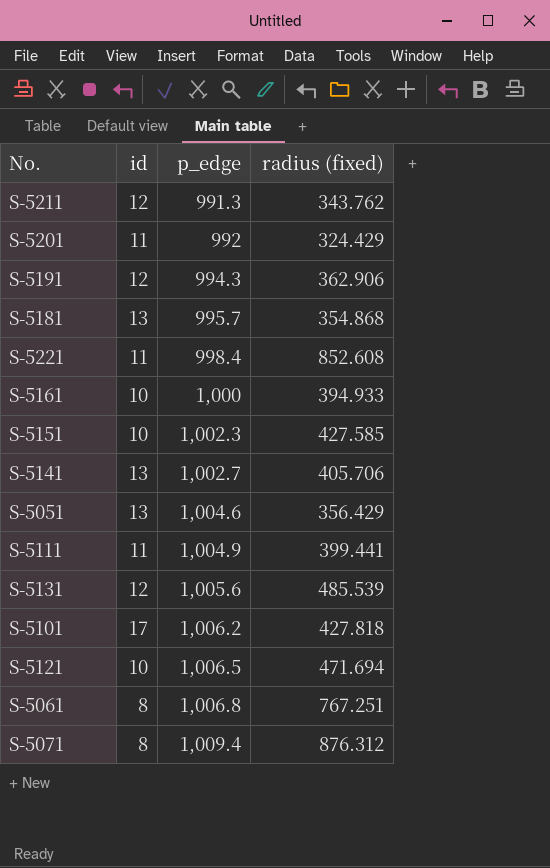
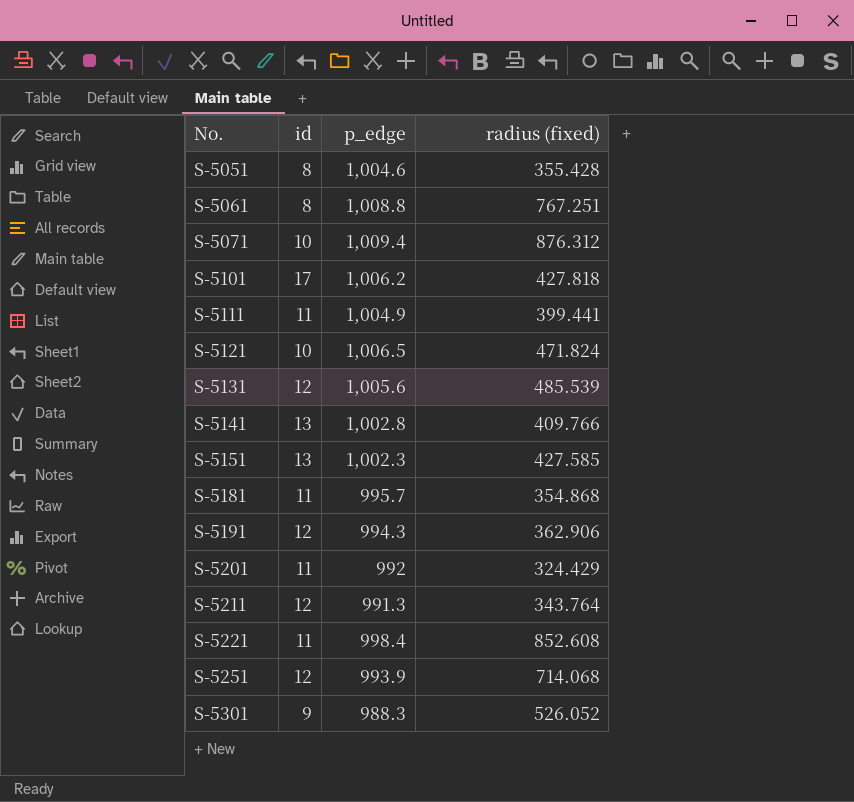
row order: p_edge ascending -> No. ascending
row S-5161: 10 | 1,000 | 394.933 -> none
S-5051 | id: 13 -> 8
S-5051 | radius (fixed): 356.429 -> 355.428
S-5061 | p_edge: 1,006.8 -> 1,008.8
S-5071 | id: 8 -> 10
S-5121 | radius (fixed): 471.694 -> 471.824
S-5141 | p_edge: 1,002.7 -> 1,002.8
S-5141 | radius (fixed): 405.706 -> 409.766
S-5151 | id: 10 -> 13
S-5181 | id: 13 -> 11
S-5211 | radius (fixed): 343.762 -> 343.764
row S-5251: none -> 12 | 993.9 | 714.068
row S-5301: none -> 9 | 988.3 | 526.052

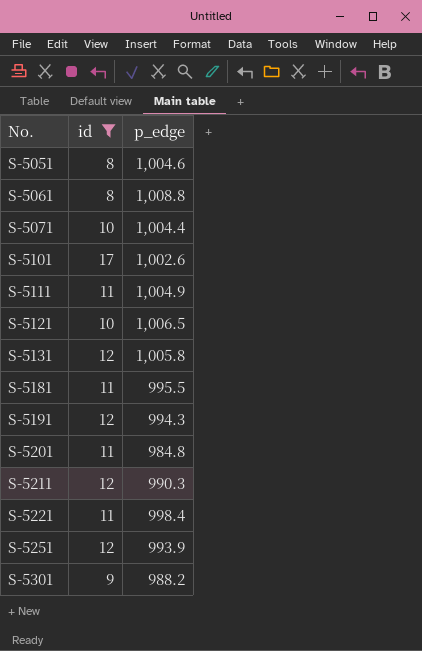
filter: none -> id != 13
column radius (fixed) | position: 4 -> none
S-5071 | p_edge: 1,009.4 -> 1,004.4
S-5101 | p_edge: 1,006.2 -> 1,002.6
S-5131 | p_edge: 1,005.6 -> 1,005.8
S-5181 | p_edge: 995.7 -> 995.5
S-5201 | p_edge: 992 -> 984.8
S-5211 | p_edge: 991.3 -> 990.3
S-5301 | p_edge: 988.3 -> 988.2

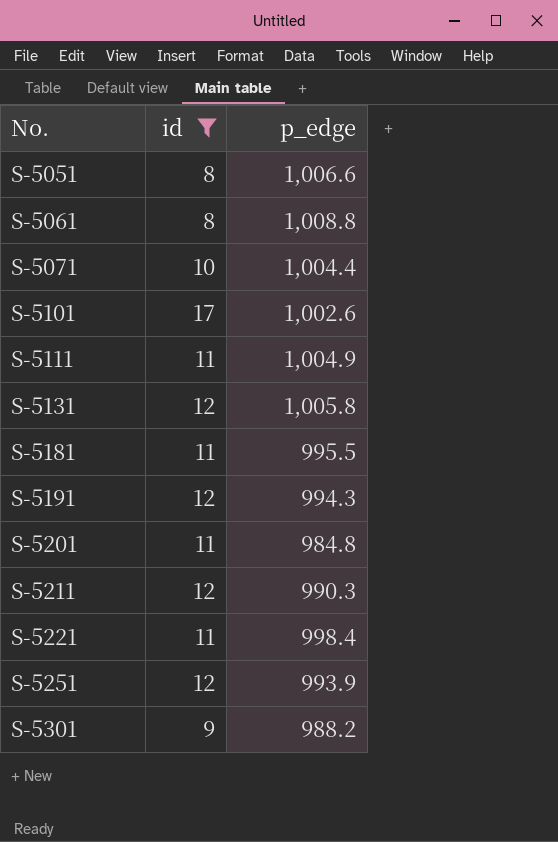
row S-5121: 10 | 1,006.5 -> none
S-5051 | p_edge: 1,004.6 -> 1,006.6

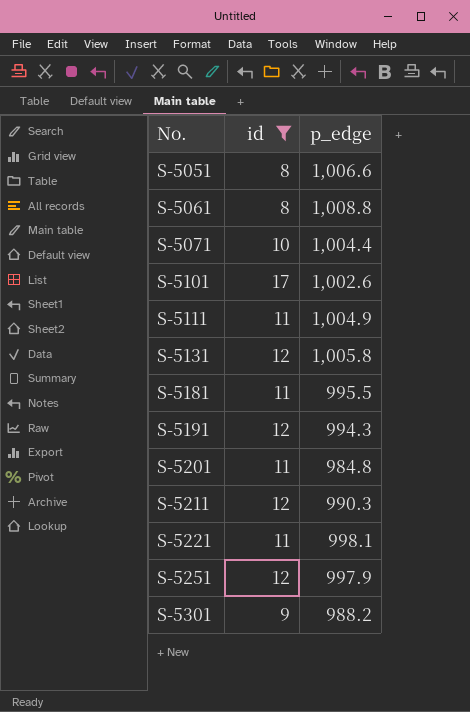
S-5221 | p_edge: 998.4 -> 998.1
S-5251 | p_edge: 993.9 -> 997.9

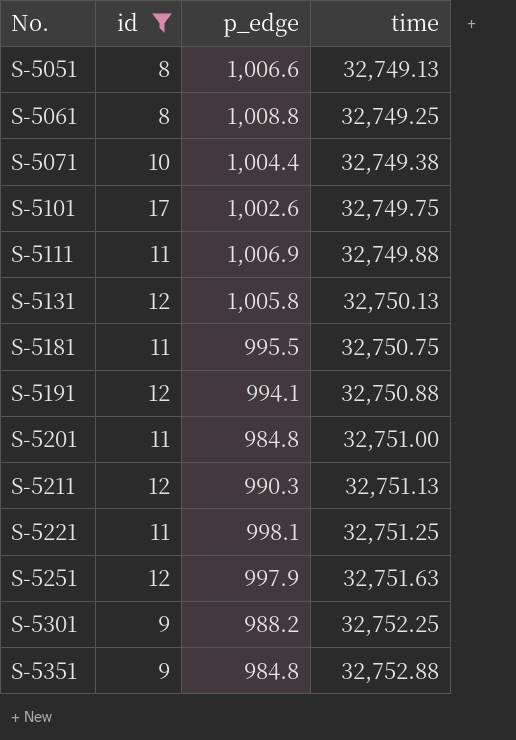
column time | position: none -> 4
S-5111 | p_edge: 1,004.9 -> 1,006.9
S-5191 | p_edge: 994.3 -> 994.1
row S-5351: none -> 9 | 984.8 | 32,752.88

